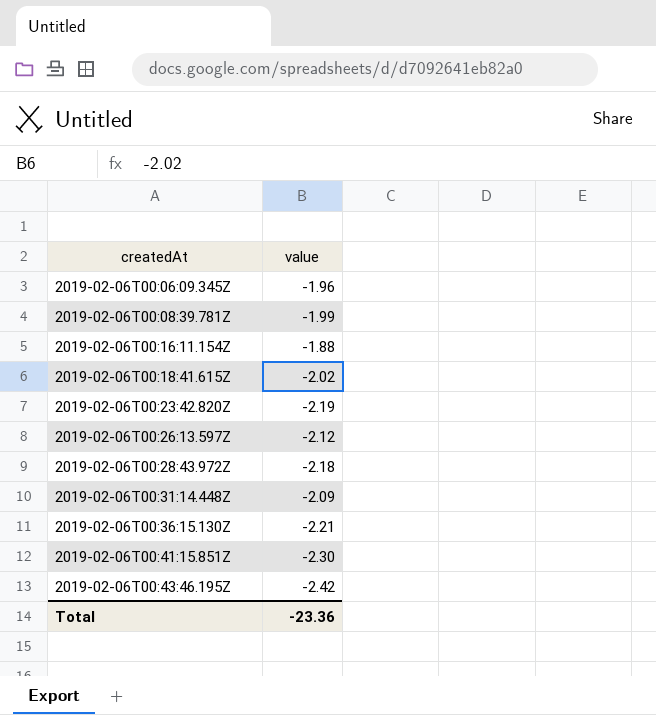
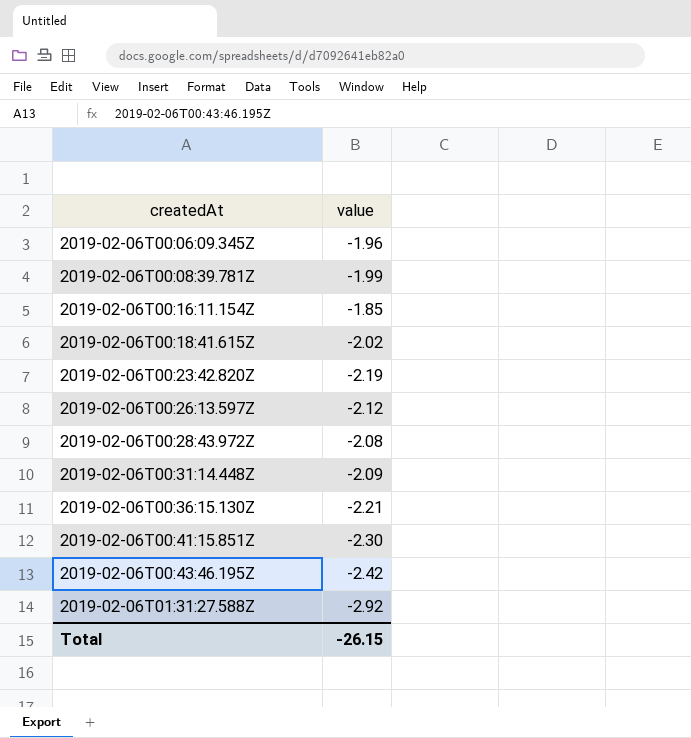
2019-02-06T00:16:11.154Z | value: -1.88 -> -1.85
2019-02-06T00:28:43.972Z | value: -2.18 -> -2.08
row 2019-02-06T01:31:27.588Z: none -> -2.92
Total | value: -23.36 -> -26.15

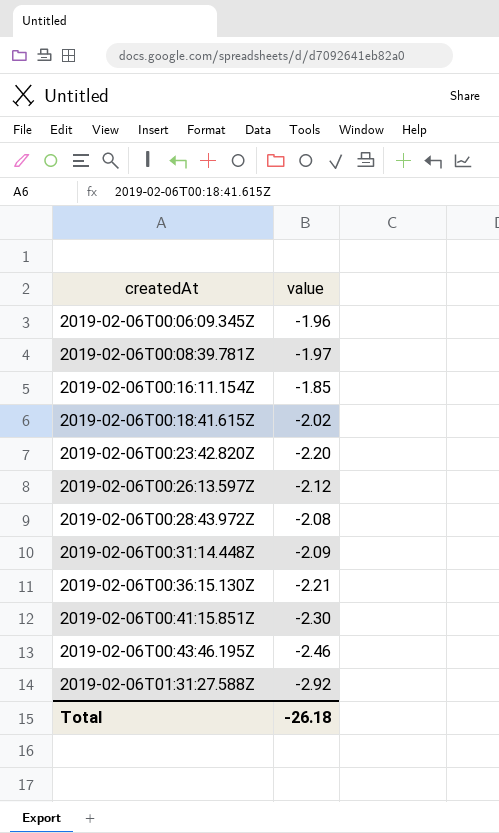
2019-02-06T00:08:39.781Z | value: -1.99 -> -1.97
2019-02-06T00:23:42.820Z | value: -2.19 -> -2.20
2019-02-06T00:43:46.195Z | value: -2.42 -> -2.46
Total | value: -26.15 -> -26.18

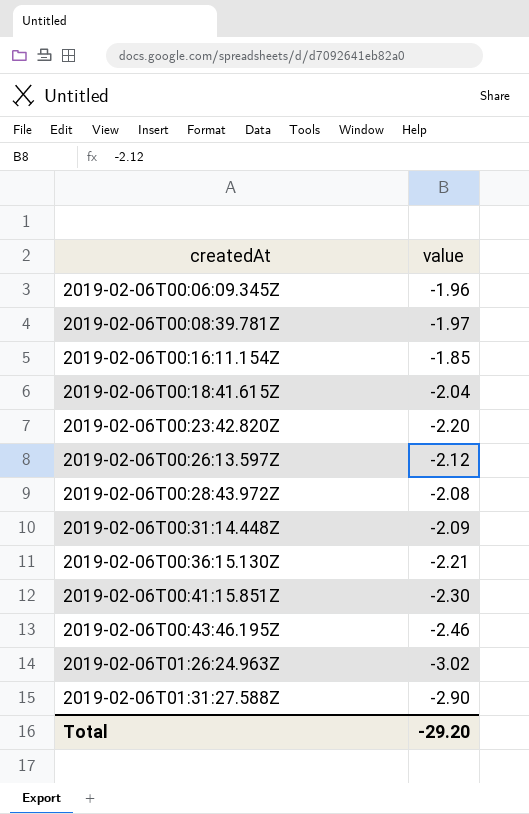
2019-02-06T00:18:41.615Z | value: -2.02 -> -2.04
row 2019-02-06T01:26:24.963Z: none -> -3.02
2019-02-06T01:31:27.588Z | value: -2.92 -> -2.90
Total | value: -26.18 -> -29.20

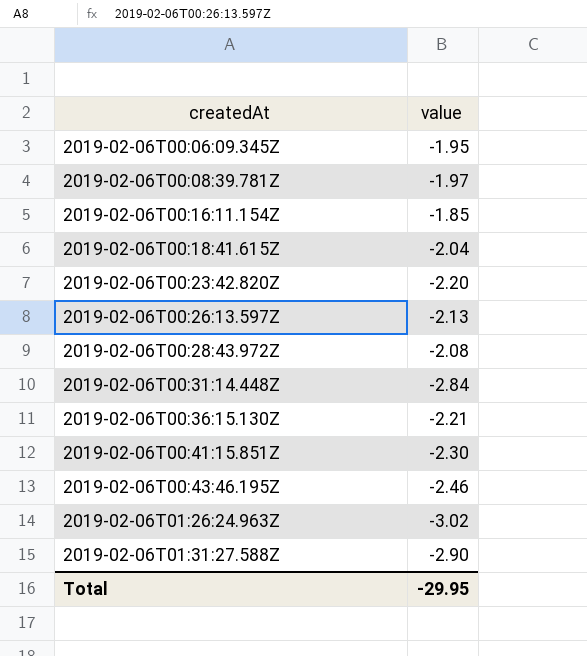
2019-02-06T00:06:09.345Z | value: -1.96 -> -1.95
2019-02-06T00:26:13.597Z | value: -2.12 -> -2.13
2019-02-06T00:31:14.448Z | value: -2.09 -> -2.84
Total | value: -29.20 -> -29.95

